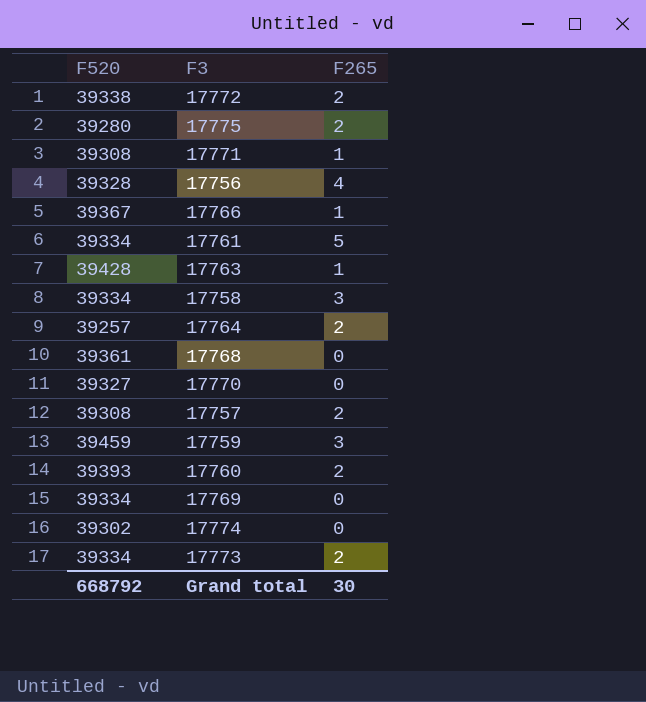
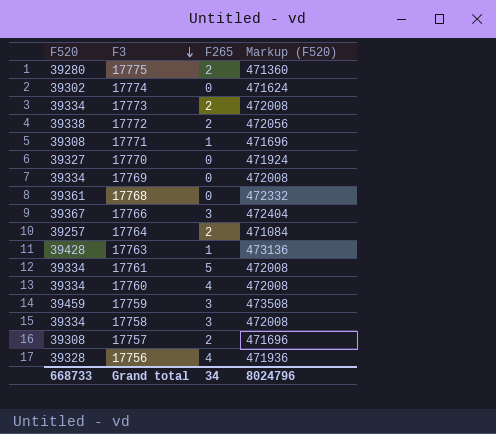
row order: none -> F3 descending
column Markup (F520) | formula: none -> [F520] * 12
17766 | F265: 1 -> 3
17760 | F520: 39393 -> 39334
17760 | F265: 2 -> 4
Grand total | F520: 668792 -> 668733
Grand total | F265: 30 -> 34

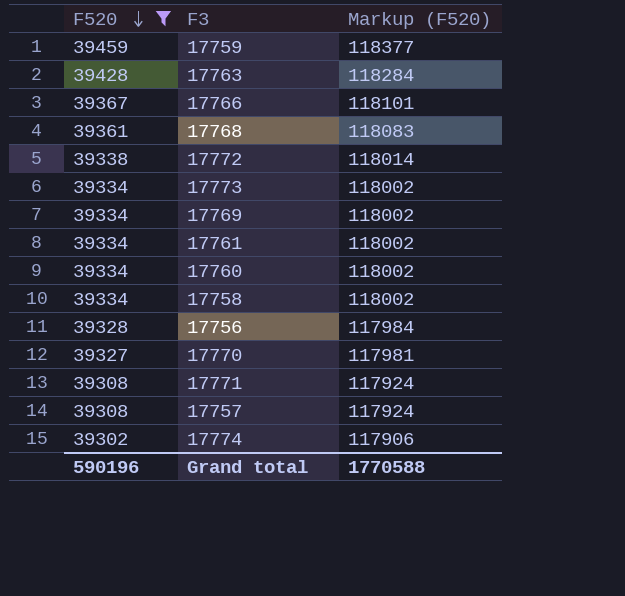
filter: none -> F520 >= 39302
row order: F3 descending -> F520 descending
column F265 | position: 3 -> none
column Markup (F520) | formula: [F520] * 12 -> [F520] * 3
Grand total | F520: 668733 -> 590196
Grand total | Markup (F520): 8024796 -> 1770588

